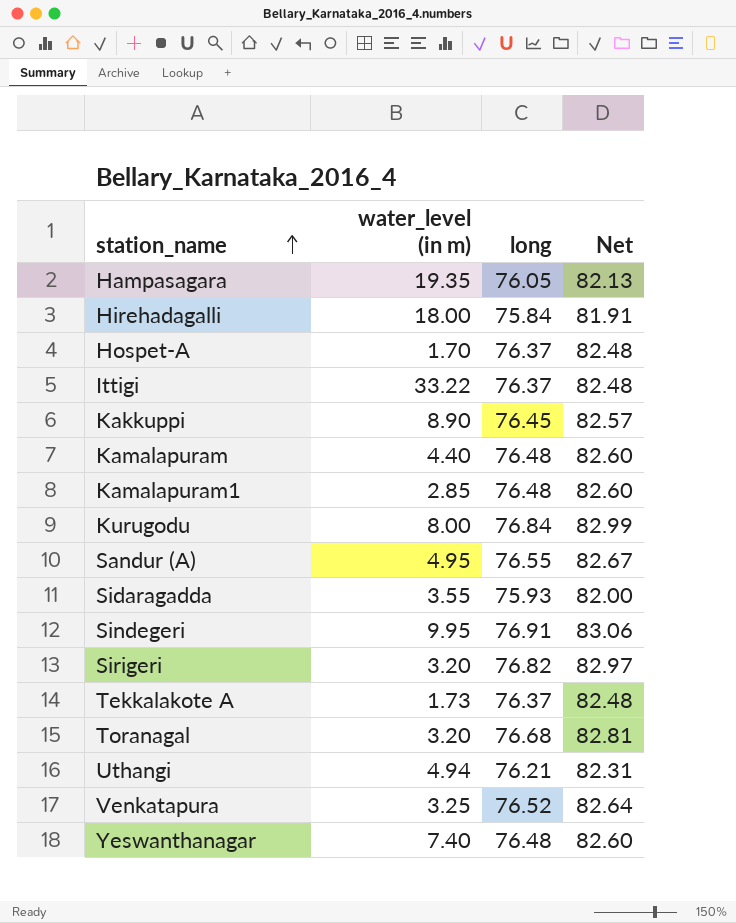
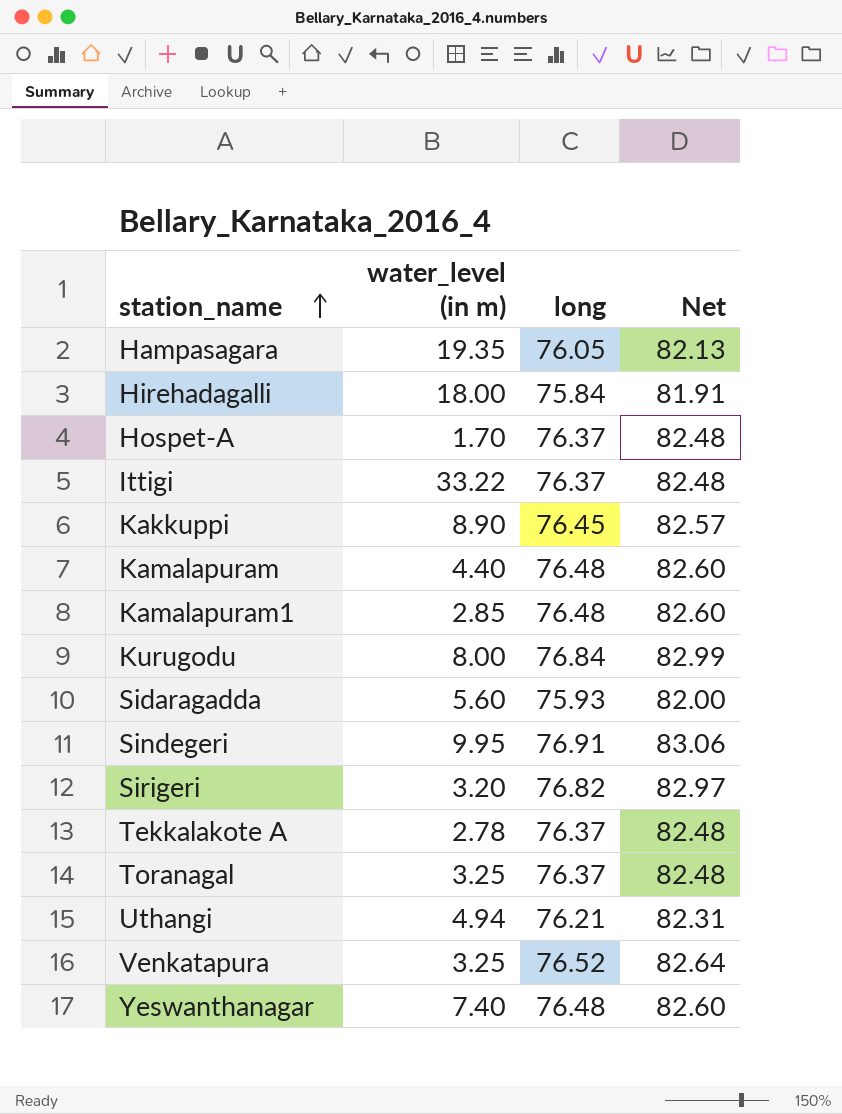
row Sandur (A): 4.95 | 76.55 | 82.67 -> none
Sidaragadda | water_level (in m): 3.55 -> 5.60
Tekkalakote A | water_level (in m): 1.73 -> 2.78
Toranagal | water_level (in m): 3.20 -> 3.25
Toranagal | long: 76.68 -> 76.37
Toranagal | Net: 82.81 -> 82.48

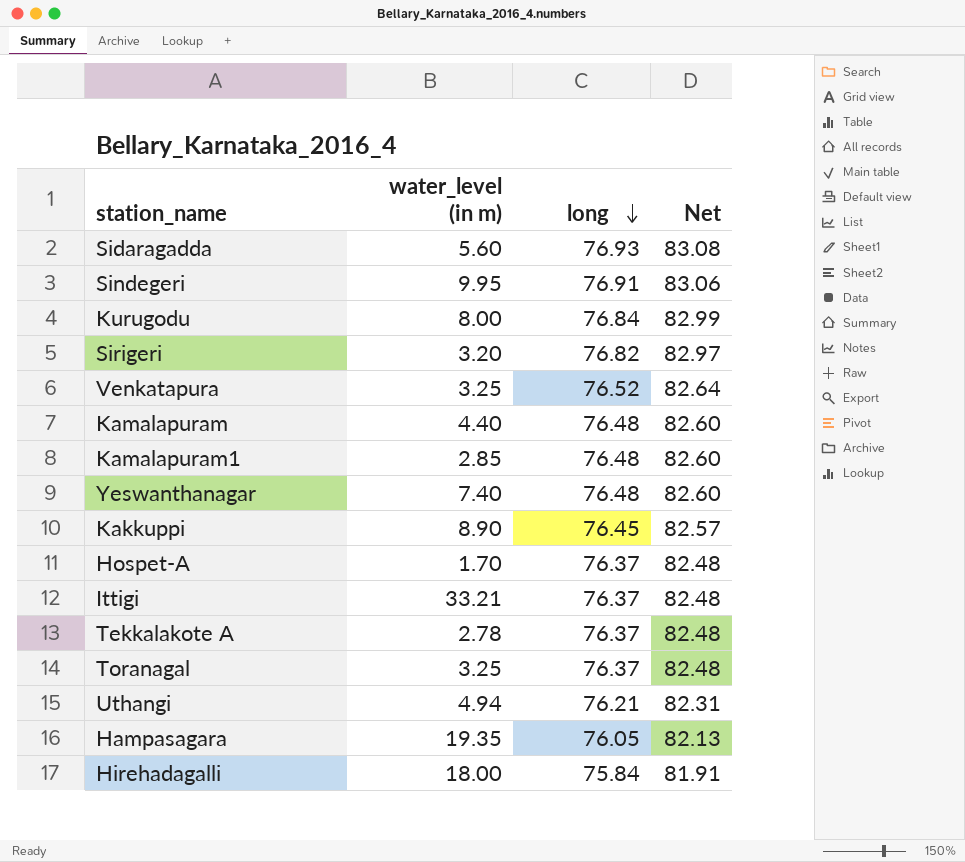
row order: station_name ascending -> long descending
Sidaragadda | long: 75.93 -> 76.93
Sidaragadda | Net: 82.00 -> 83.08
Ittigi | water_level (in m): 33.22 -> 33.21

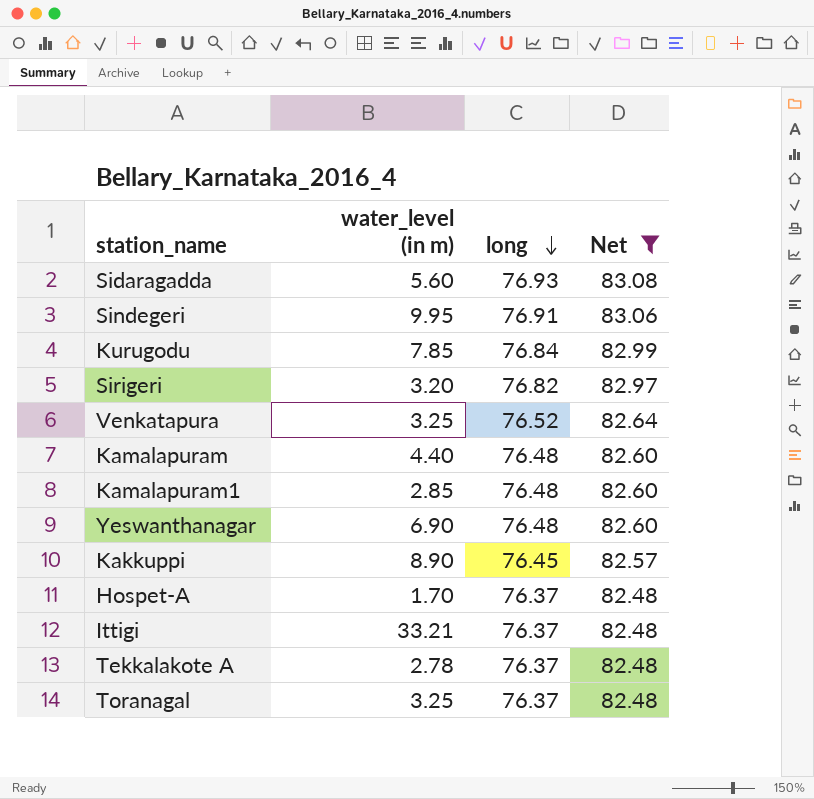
filter: none -> Net >= 82.48
Kurugodu | water_level (in m): 8.00 -> 7.85
Yeswanthanagar | water_level (in m): 7.40 -> 6.90

